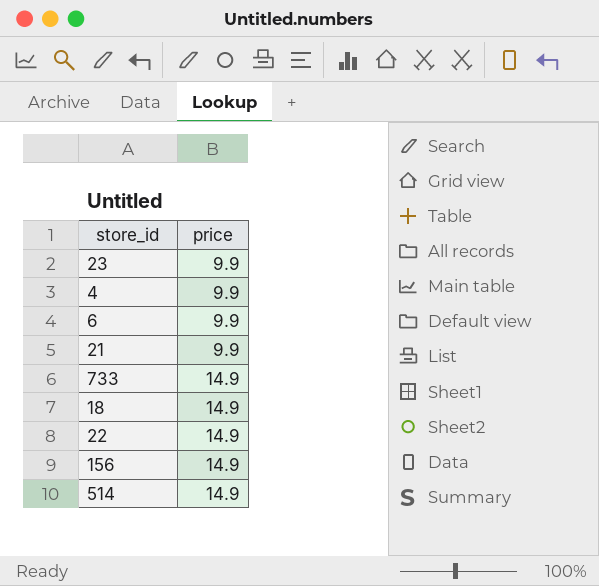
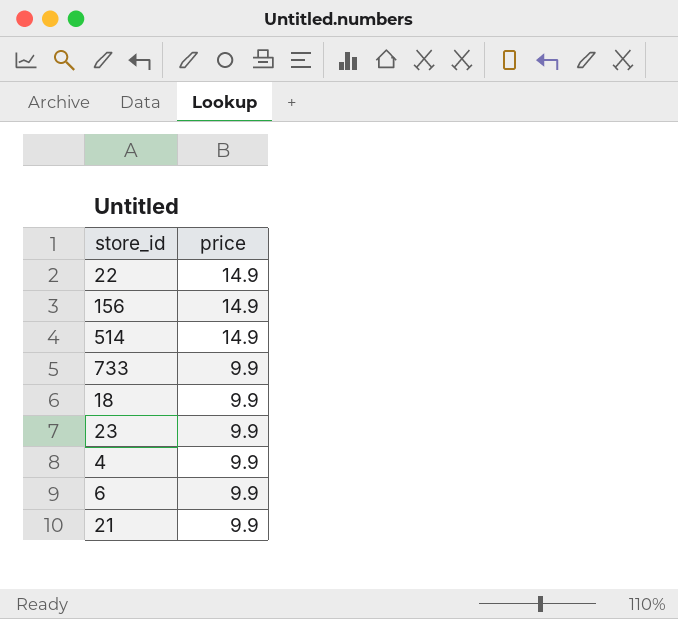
row order: price ascending -> price descending
733 | price: 14.9 -> 9.9
18 | price: 14.9 -> 9.9

